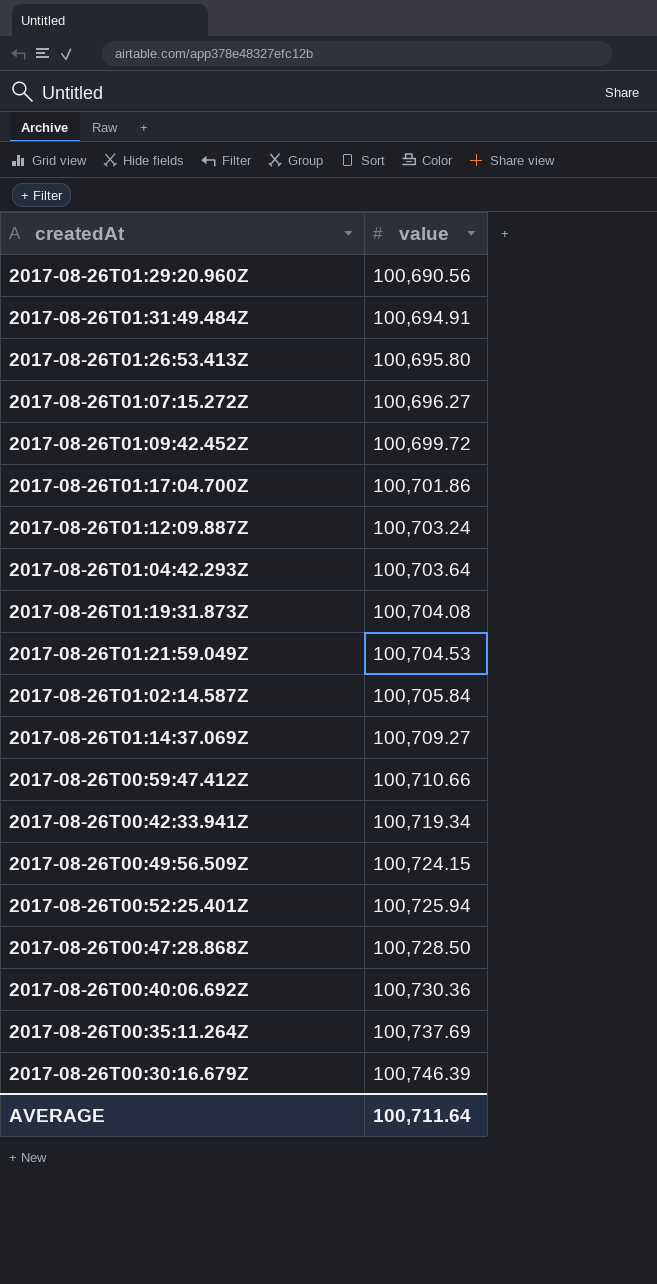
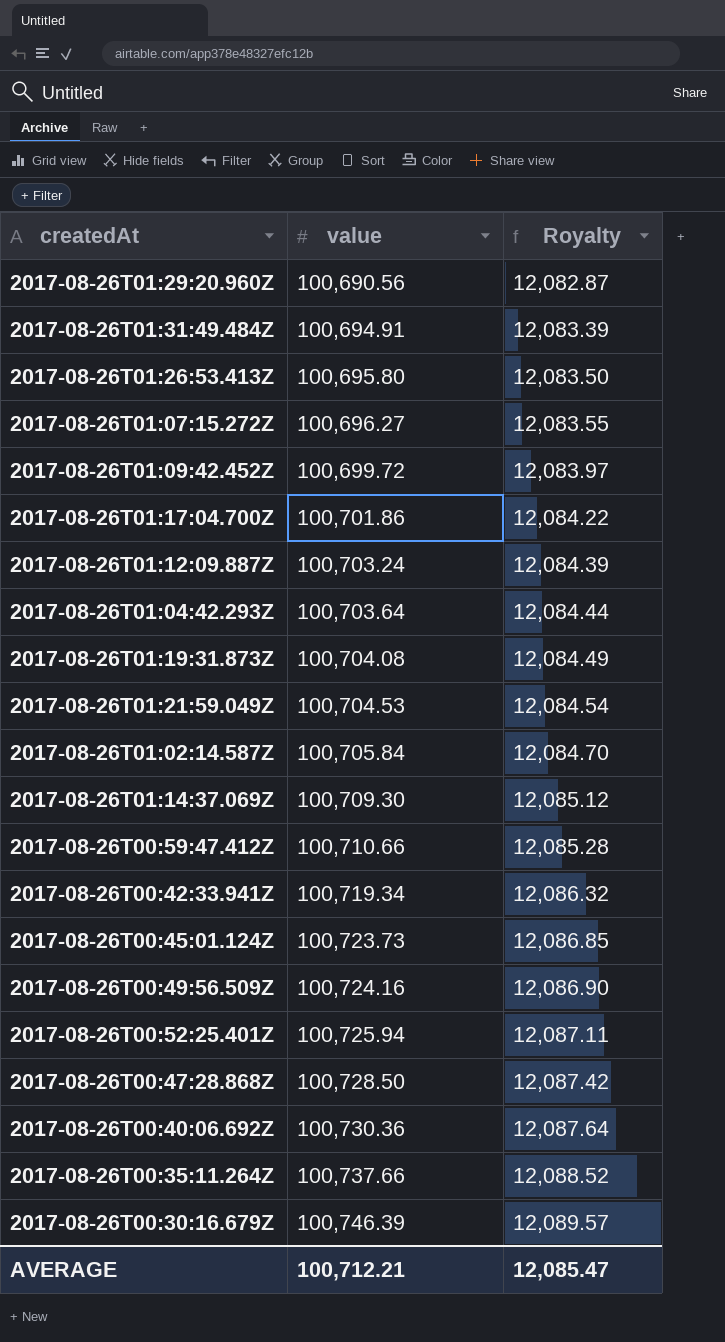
column Royalty | formula: none -> [value] * 0.12
2017-08-26T01:14:37.069Z | value: 100,709.27 -> 100,709.30
row 2017-08-26T00:45:01.124Z: none -> 100,723.73 | 12,086.85
2017-08-26T00:49:56.509Z | value: 100,724.15 -> 100,724.16
2017-08-26T00:35:11.264Z | value: 100,737.69 -> 100,737.66
AVERAGE | value: 100,711.64 -> 100,712.21

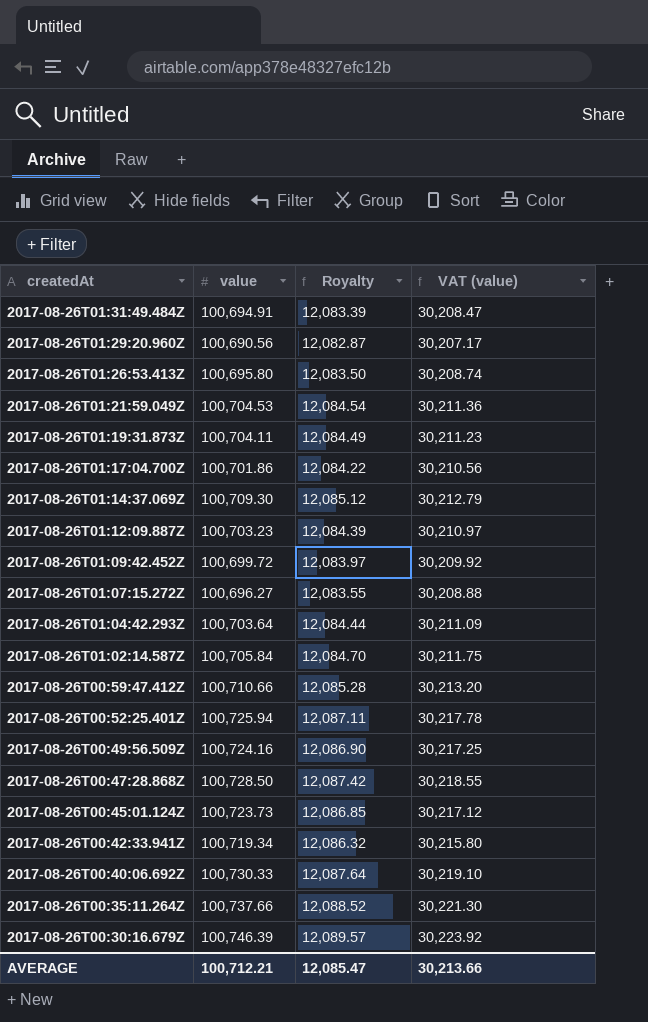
row order: value ascending -> createdAt descending
column VAT (value) | formula: none -> [value] * 0.3
2017-08-26T01:19:31.873Z | value: 100,704.08 -> 100,704.11
2017-08-26T01:12:09.887Z | value: 100,703.24 -> 100,703.23
2017-08-26T00:40:06.692Z | value: 100,730.36 -> 100,730.33

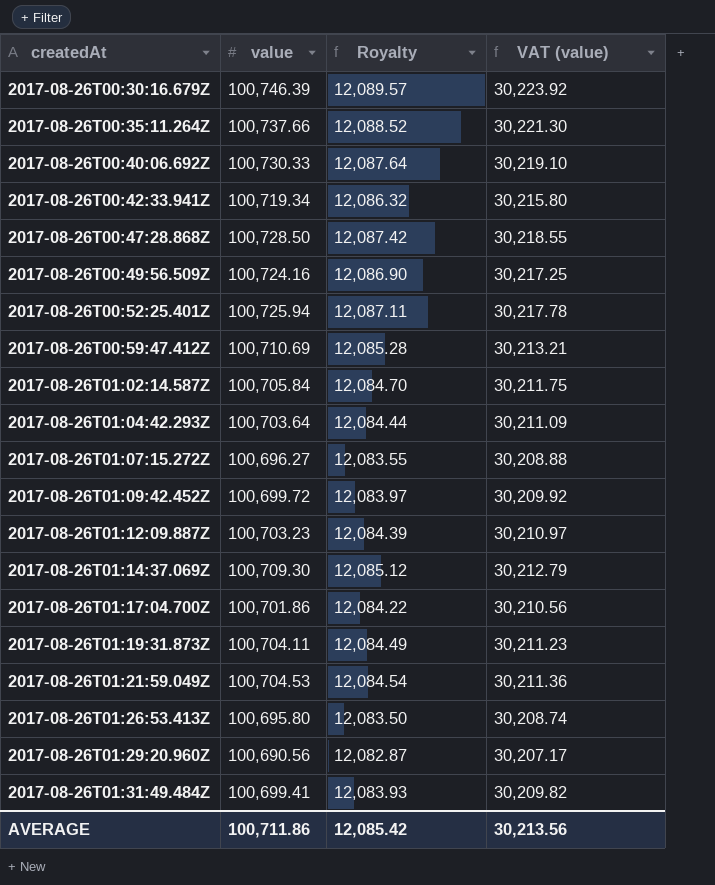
row order: createdAt descending -> createdAt ascending
row 2017-08-26T00:45:01.124Z: 100,723.73 | 12,086.85 | 30,217.12 -> none
2017-08-26T00:59:47.412Z | value: 100,710.66 -> 100,710.69
2017-08-26T00:59:47.412Z | VAT (value): 30,213.20 -> 30,213.21
2017-08-26T01:31:49.484Z | value: 100,694.91 -> 100,699.41
2017-08-26T01:31:49.484Z | Royalty: 12,083.39 -> 12,083.93
2017-08-26T01:31:49.484Z | VAT (value): 30,208.47 -> 30,209.82
AVERAGE | value: 100,712.21 -> 100,711.86
AVERAGE | Royalty: 12,085.47 -> 12,085.42
AVERAGE | VAT (value): 30,213.66 -> 30,213.56

